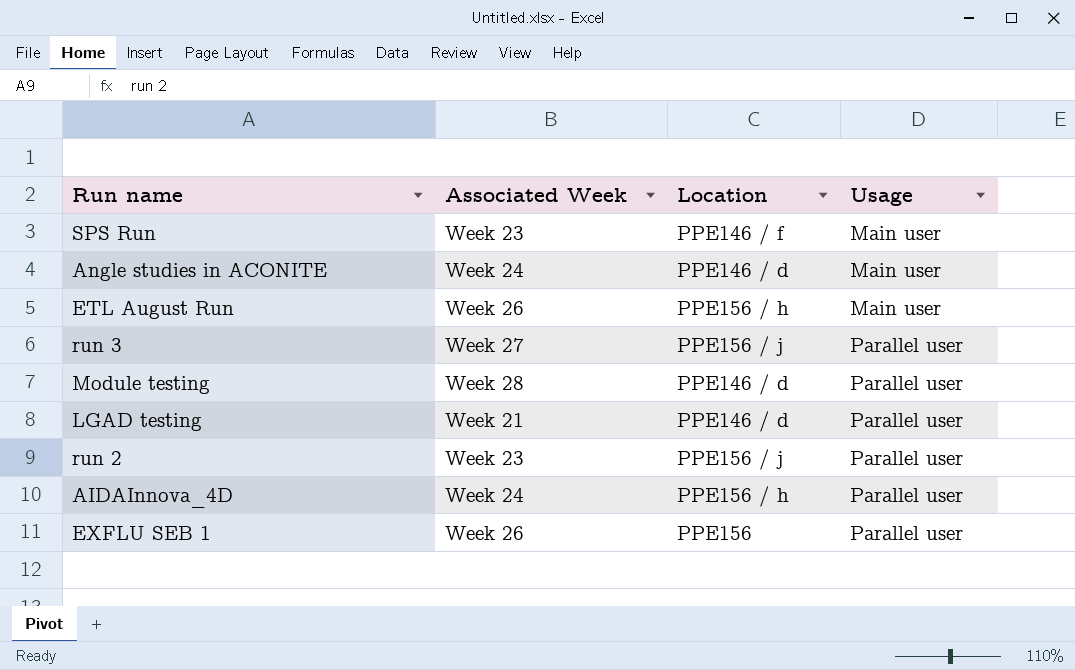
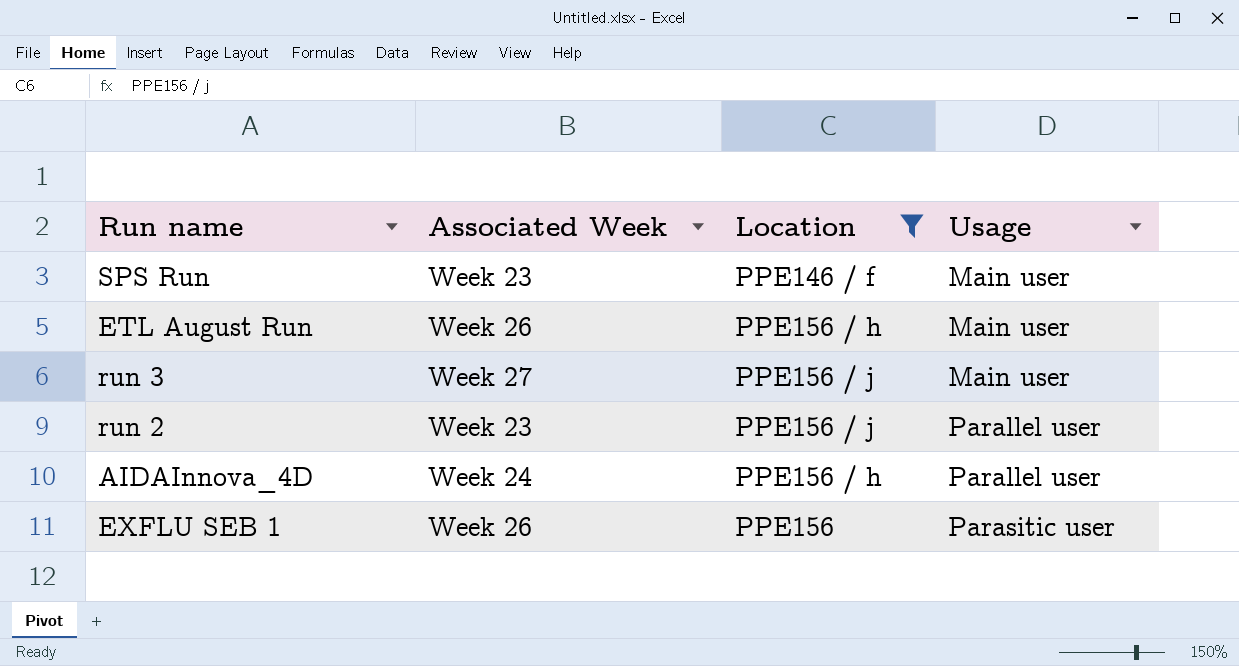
filter: none -> Location != PPE146 / d
run 3 | Usage: Parallel user -> Main user
EXFLU SEB 1 | Usage: Parallel user -> Parasitic user

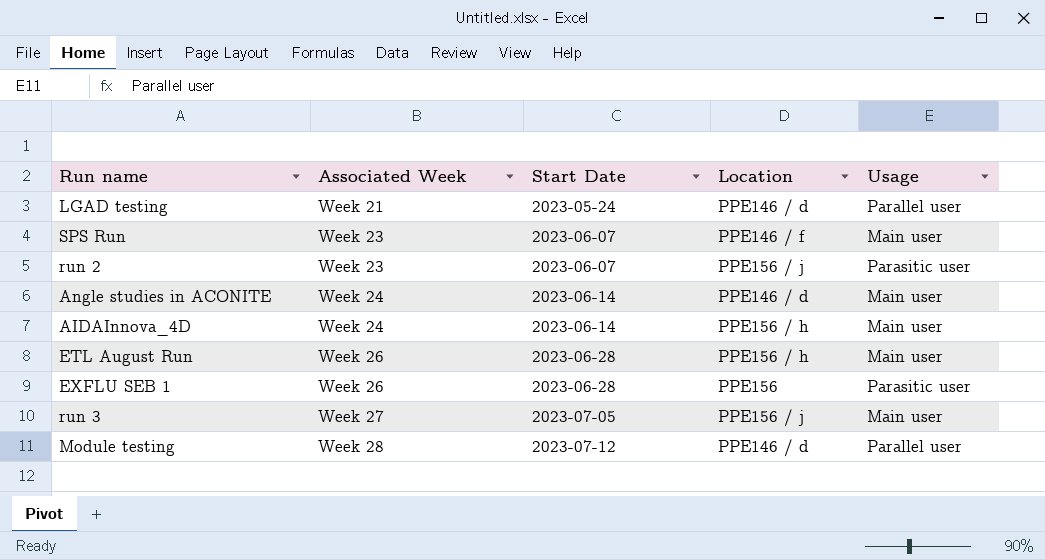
filter: Location != PPE146 / d -> none
row order: Usage ascending -> Associated Week ascending
column Start Date | position: none -> 3
run 2 | Usage: Parallel user -> Parasitic user
AIDAInnova_4D | Usage: Parallel user -> Main user

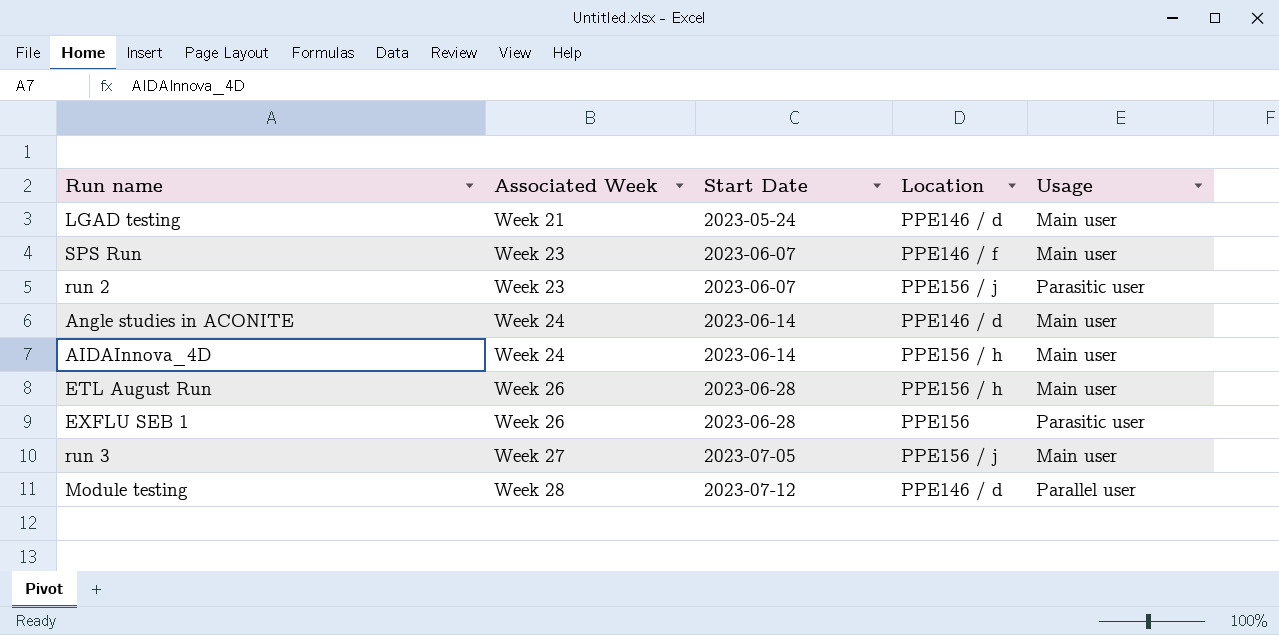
LGAD testing | Usage: Parallel user -> Main user

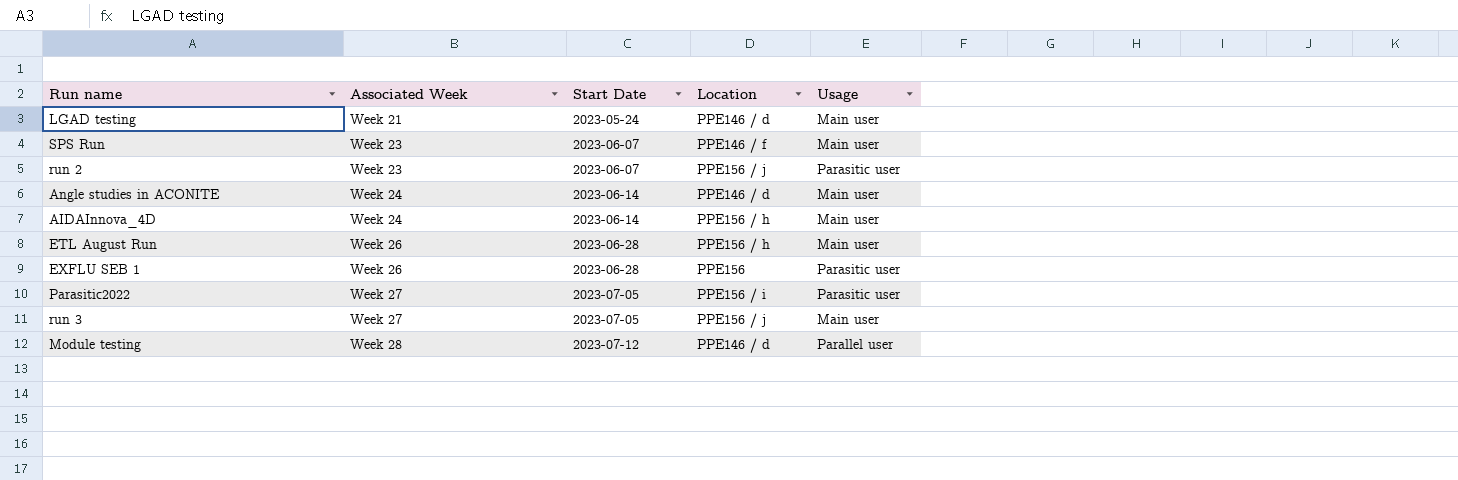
row Parasitic2022: none -> Week 27 | 2023-07-05 | PPE156 / i | Parasitic user

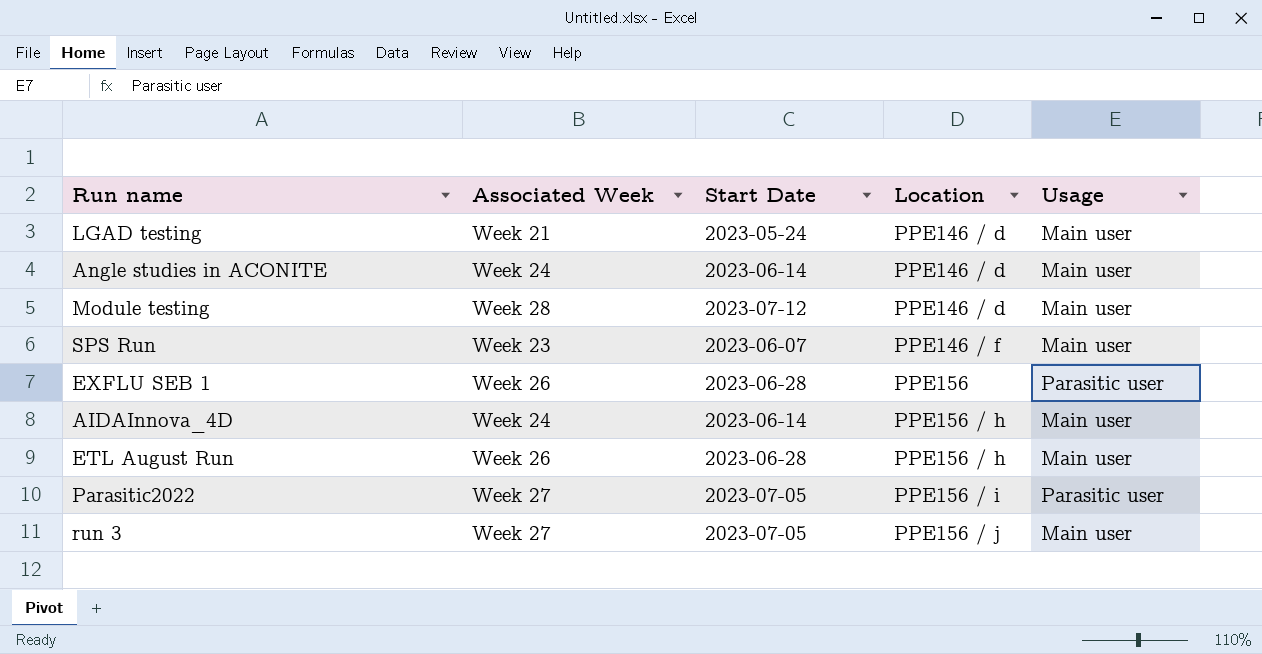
row order: Associated Week ascending -> Location ascending
row run 2: Week 23 | 2023-06-07 | PPE156 / j | Parasitic user -> none
Module testing | Usage: Parallel user -> Main user

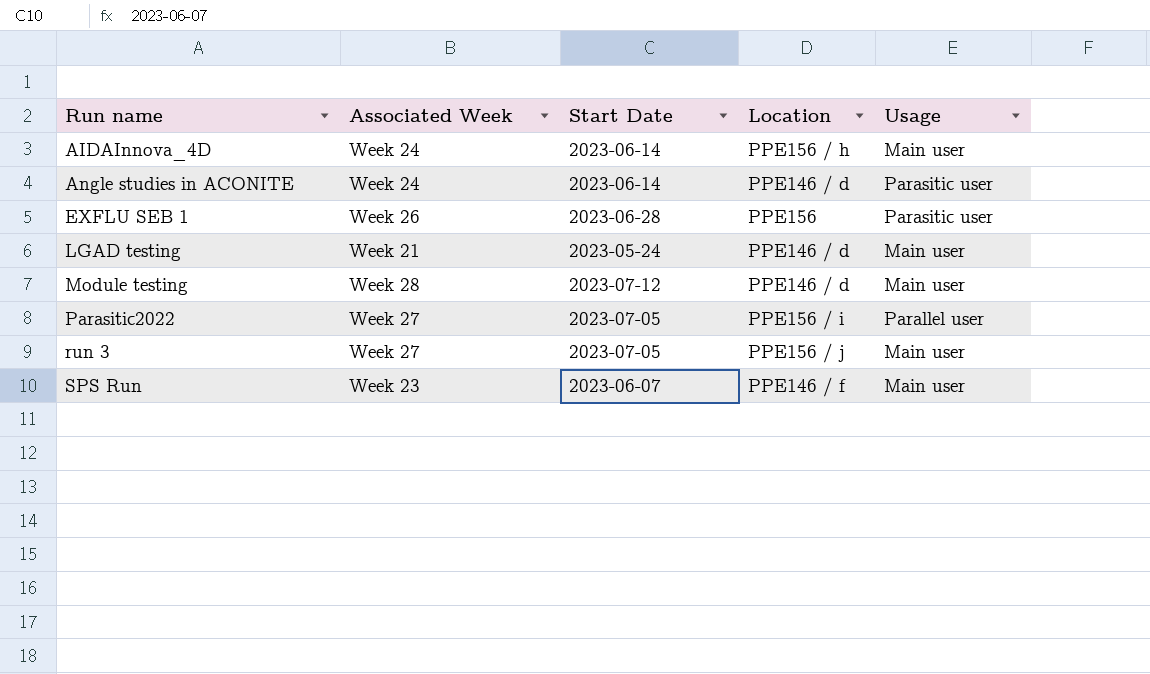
row order: Location ascending -> Run name ascending
row ETL August Run: Week 26 | 2023-06-28 | PPE156 / h | Main user -> none
Angle studies in ACONITE | Usage: Main user -> Parasitic user
Parasitic2022 | Usage: Parasitic user -> Parallel user

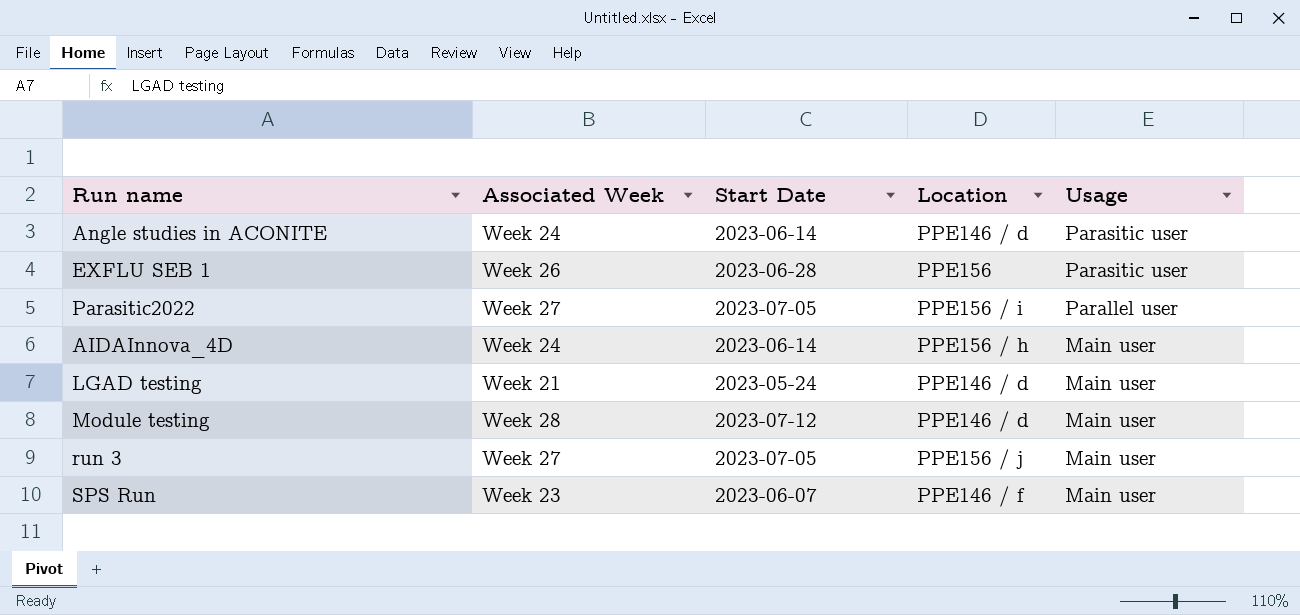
row order: Run name ascending -> Usage descending

